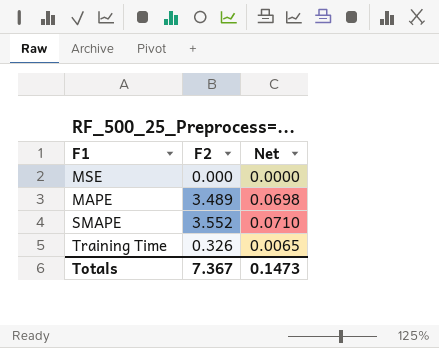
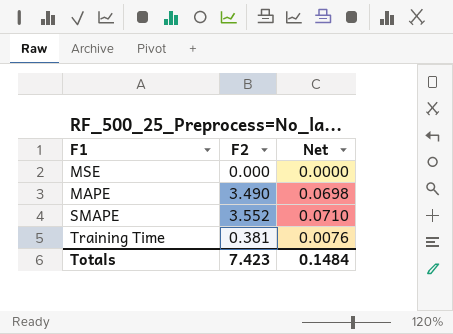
MAPE | F2: 3.489 -> 3.490
Training Time | F2: 0.326 -> 0.381
Training Time | Net: 0.0065 -> 0.0076
Totals | F2: 7.367 -> 7.423
Totals | Net: 0.1473 -> 0.1484

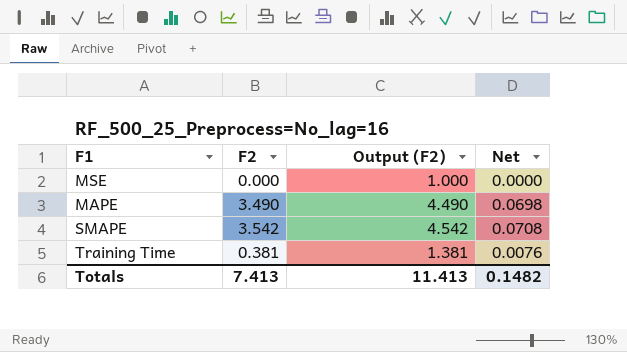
column Output (F2) | formula: none -> [F2] + 1
SMAPE | F2: 3.552 -> 3.542
SMAPE | Net: 0.0710 -> 0.0708
Totals | F2: 7.423 -> 7.413
Totals | Net: 0.1484 -> 0.1482

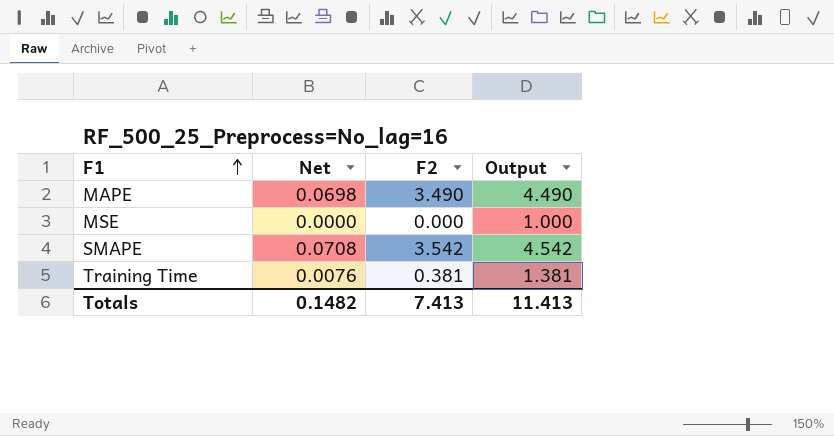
row order: none -> F1 ascending
column Net | position: 4 -> 2
column name: Output (F2) -> Output

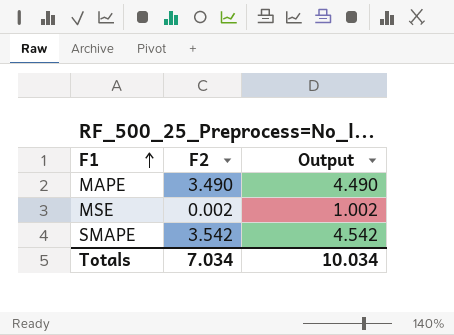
column Net | formula: [F2] * 0.02 -> none
row Training Time: 0.0076 | 0.381 | 1.381 -> none
MSE | F2: 0.000 -> 0.002
MSE | Output: 1.000 -> 1.002
Totals | F2: 7.413 -> 7.034
Totals | Output: 11.413 -> 10.034

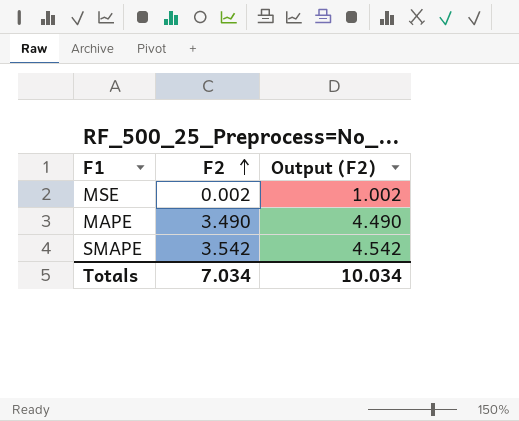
row order: F1 ascending -> F2 ascending
column name: Output -> Output (F2)

